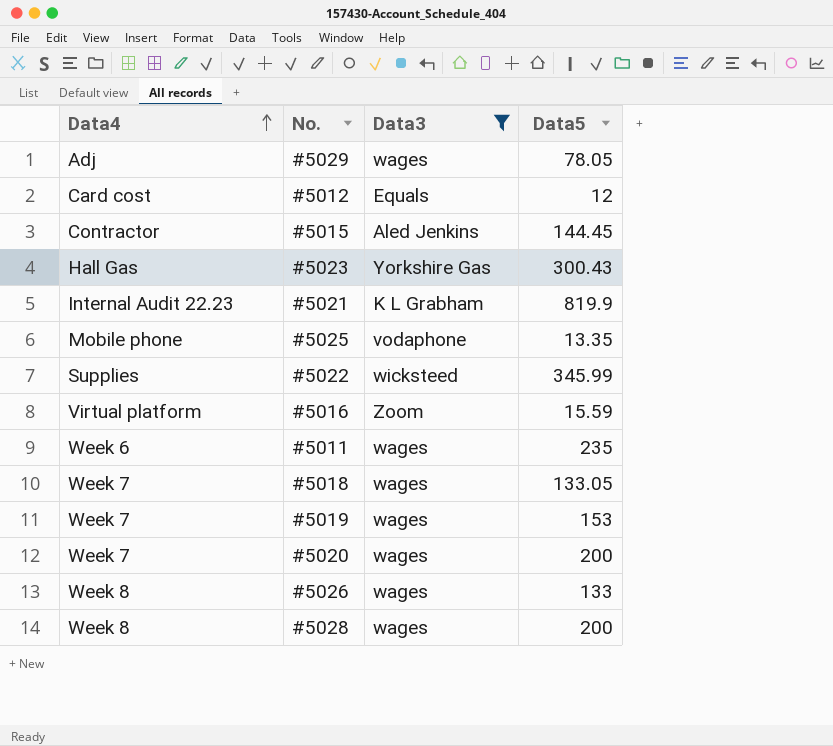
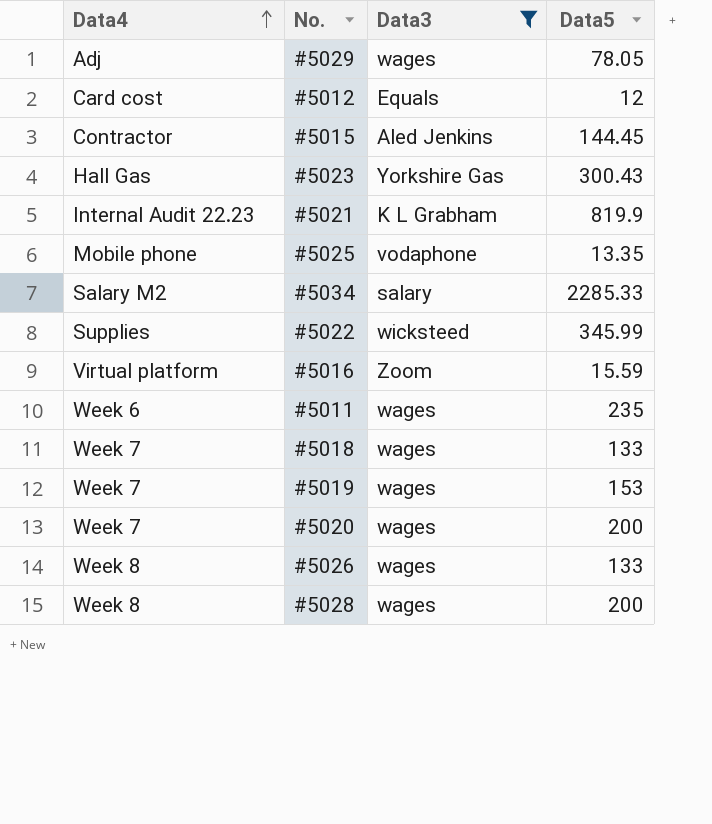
row #5034: none -> Salary M2 | salary | 2285.33
#5018 | Data5: 133.05 -> 133

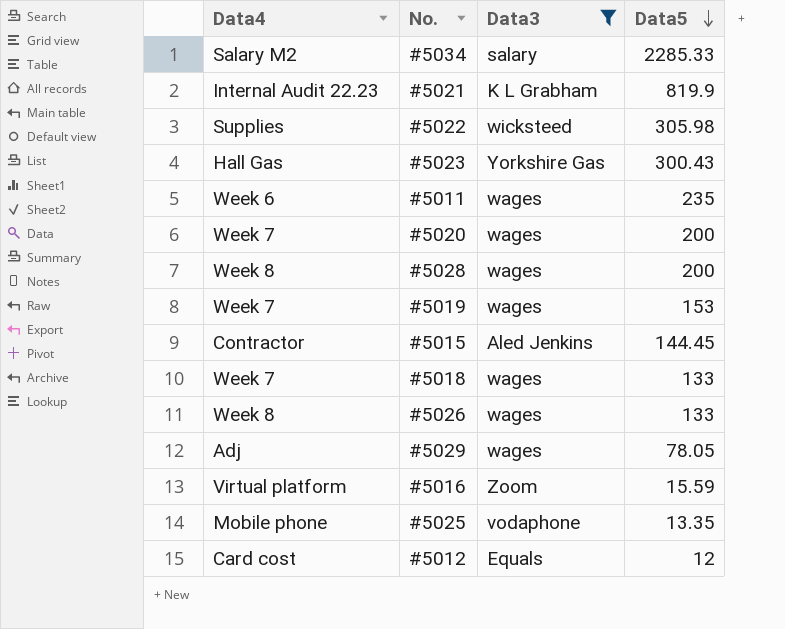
row order: Data4 ascending -> Data5 descending
#5022 | Data5: 345.99 -> 305.98

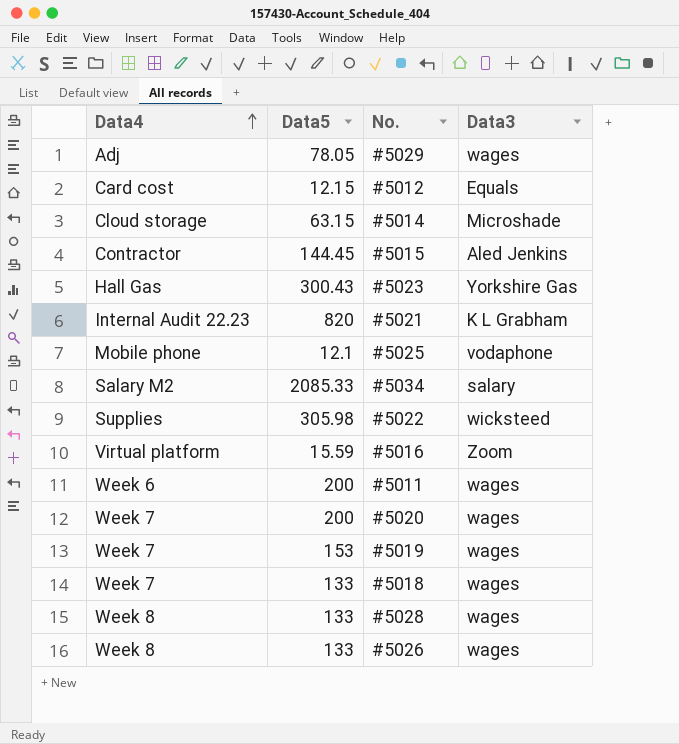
filter: Data3 != Microshade -> none
row order: Data5 descending -> Data4 ascending
column Data5 | position: 4 -> 2
#5012 | Data5: 12 -> 12.15
#5021 | Data5: 819.9 -> 820
#5025 | Data5: 13.35 -> 12.1
#5034 | Data5: 2285.33 -> 2085.33
#5011 | Data5: 235 -> 200
#5028 | Data5: 200 -> 133

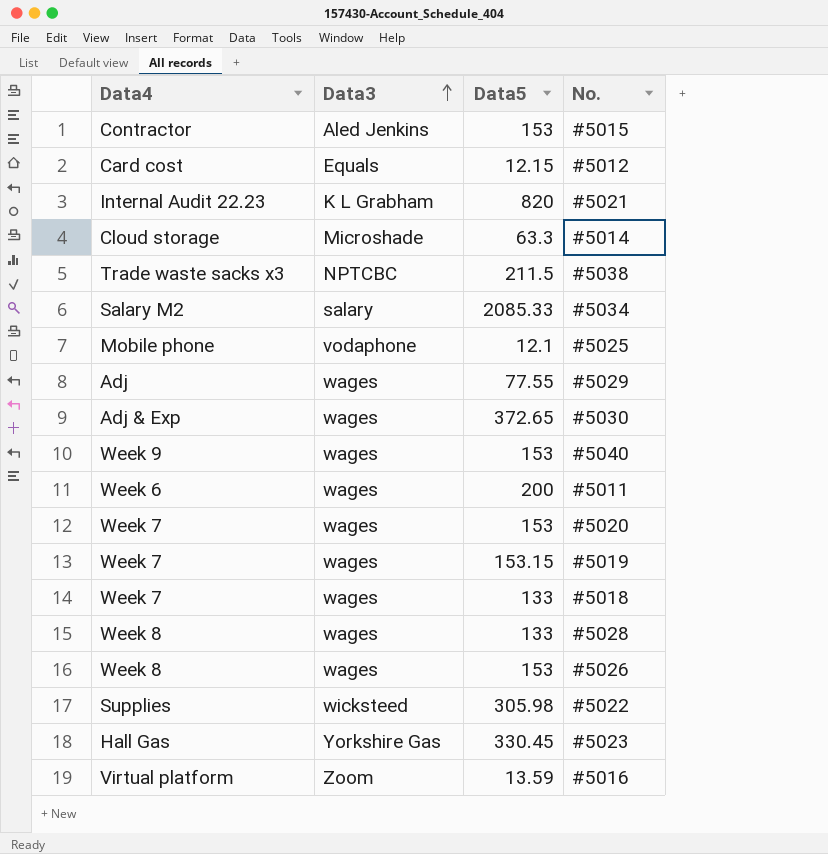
row order: Data4 ascending -> Data3 ascending
column Data3 | position: 4 -> 2
#5015 | Data5: 144.45 -> 153
#5014 | Data5: 63.15 -> 63.3
row #5038: none -> Trade waste sacks x3 | NPTCBC | 211.5
#5029 | Data5: 78.05 -> 77.55
row #5030: none -> Adj & Exp | wages | 372.65
row #5040: none -> Week 9 | wages | 153
#5020 | Data5: 200 -> 153
#5019 | Data5: 153 -> 153.15
#5026 | Data5: 133 -> 153
#5023 | Data5: 300.43 -> 330.45
#5016 | Data5: 15.59 -> 13.59

